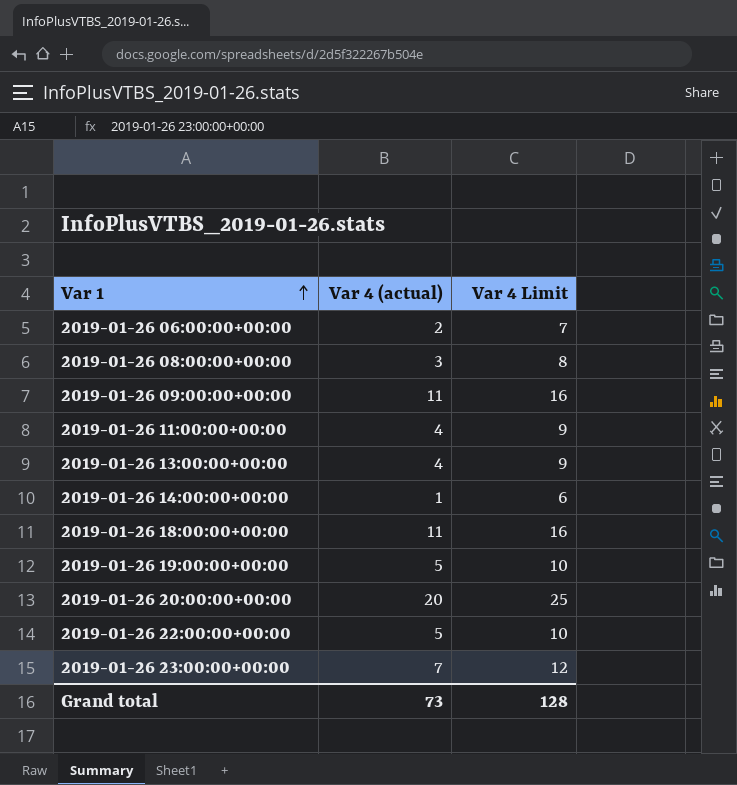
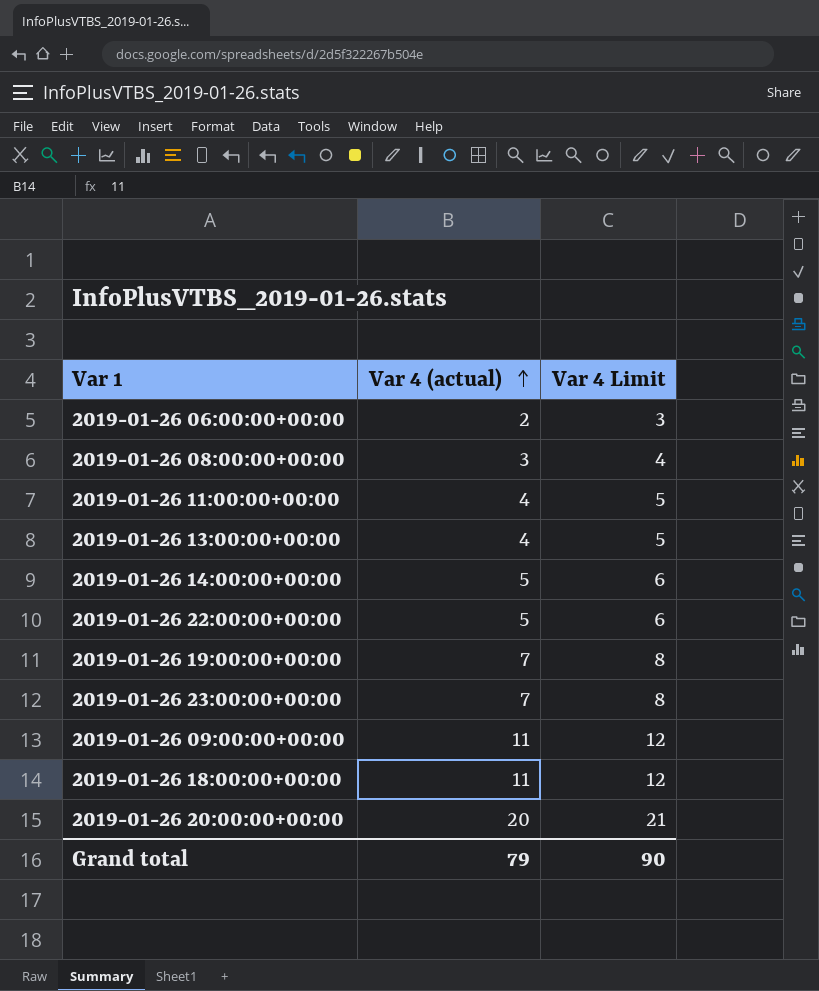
row order: Var 1 ascending -> Var 4 (actual) ascending
column Var 4 Limit | formula: [Var 4 (actual)] + 5 -> [Var 4 (actual)] + 1
2019-01-26 14:00:00+00:00 | Var 4 (actual): 1 -> 5
2019-01-26 19:00:00+00:00 | Var 4 (actual): 5 -> 7
Grand total | Var 4 (actual): 73 -> 79
Grand total | Var 4 Limit: 128 -> 90

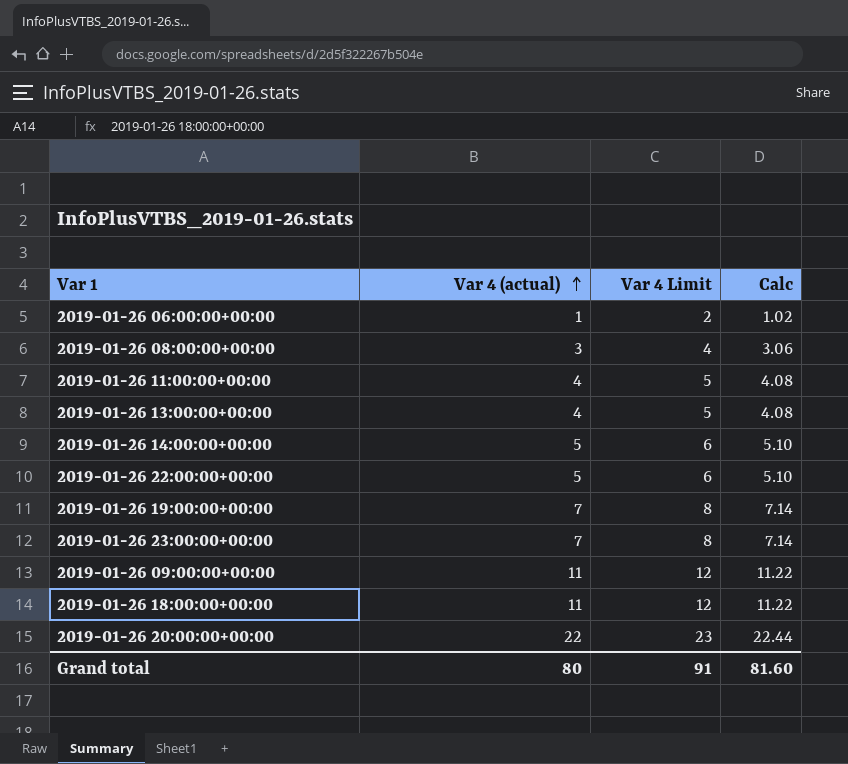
column Calc | formula: none -> [Var 4 (actual)] * 1.02
2019-01-26 06:00:00+00:00 | Var 4 (actual): 2 -> 1
2019-01-26 06:00:00+00:00 | Var 4 Limit: 3 -> 2
2019-01-26 20:00:00+00:00 | Var 4 (actual): 20 -> 22
2019-01-26 20:00:00+00:00 | Var 4 Limit: 21 -> 23
Grand total | Var 4 (actual): 79 -> 80
Grand total | Var 4 Limit: 90 -> 91

